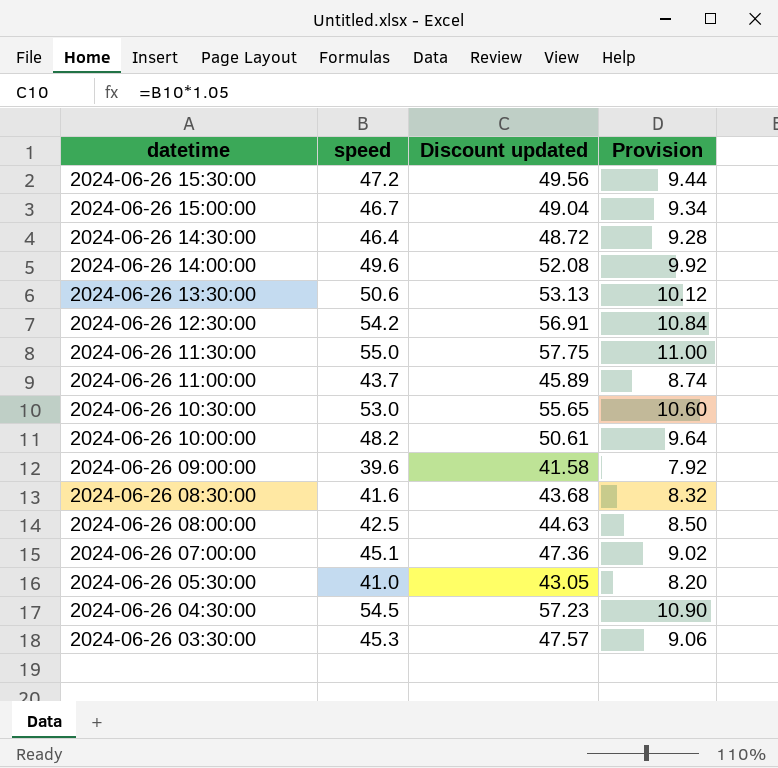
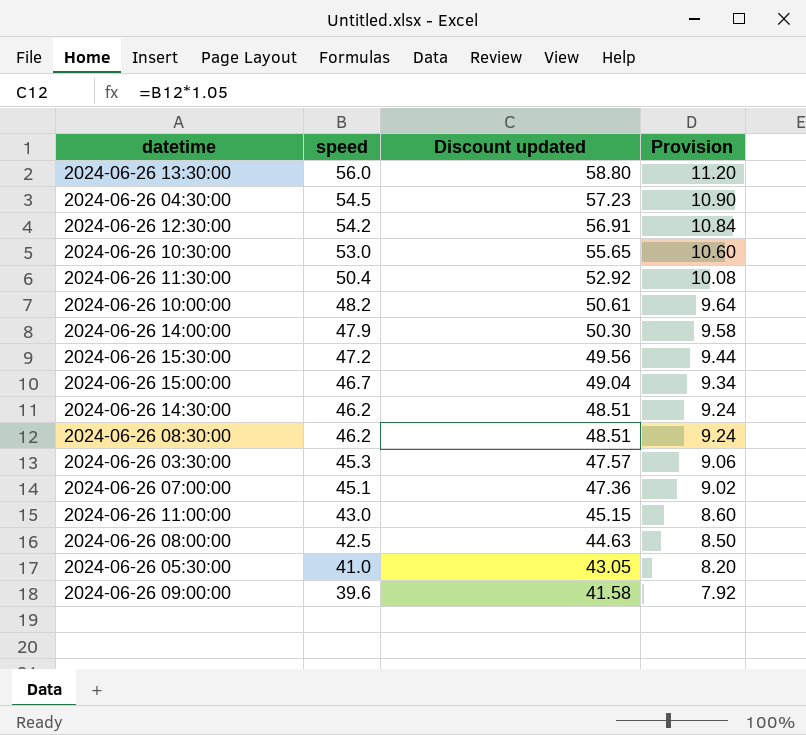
row order: datetime descending -> speed descending
2024-06-26 13:30:00 | speed: 50.6 -> 56.0
2024-06-26 13:30:00 | Discount updated: 53.13 -> 58.80
2024-06-26 13:30:00 | Provision: 10.12 -> 11.20
2024-06-26 11:30:00 | speed: 55.0 -> 50.4
2024-06-26 11:30:00 | Discount updated: 57.75 -> 52.92
2024-06-26 11:30:00 | Provision: 11.00 -> 10.08
2024-06-26 14:00:00 | speed: 49.6 -> 47.9
2024-06-26 14:00:00 | Discount updated: 52.08 -> 50.30
2024-06-26 14:00:00 | Provision: 9.92 -> 9.58
2024-06-26 14:30:00 | speed: 46.4 -> 46.2
2024-06-26 14:30:00 | Discount updated: 48.72 -> 48.51
2024-06-26 14:30:00 | Provision: 9.28 -> 9.24
2024-06-26 08:30:00 | speed: 41.6 -> 46.2
2024-06-26 08:30:00 | Discount updated: 43.68 -> 48.51
2024-06-26 08:30:00 | Provision: 8.32 -> 9.24
2024-06-26 11:00:00 | speed: 43.7 -> 43.0
2024-06-26 11:00:00 | Discount updated: 45.89 -> 45.15
2024-06-26 11:00:00 | Provision: 8.74 -> 8.60

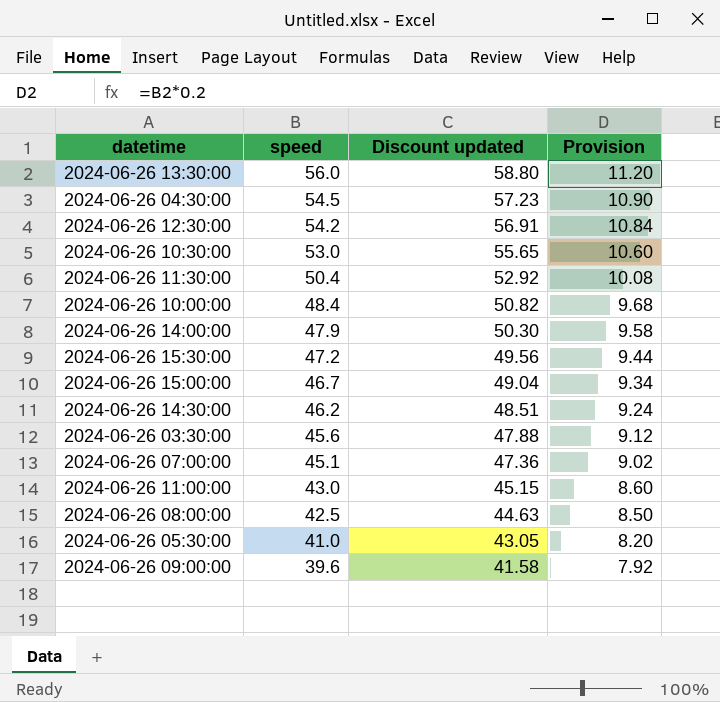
row 2024-06-26 08:30:00: 46.2 | 48.51 | 9.24 -> none
2024-06-26 10:00:00 | speed: 48.2 -> 48.4
2024-06-26 10:00:00 | Discount updated: 50.61 -> 50.82
2024-06-26 10:00:00 | Provision: 9.64 -> 9.68
2024-06-26 03:30:00 | speed: 45.3 -> 45.6
2024-06-26 03:30:00 | Discount updated: 47.57 -> 47.88
2024-06-26 03:30:00 | Provision: 9.06 -> 9.12

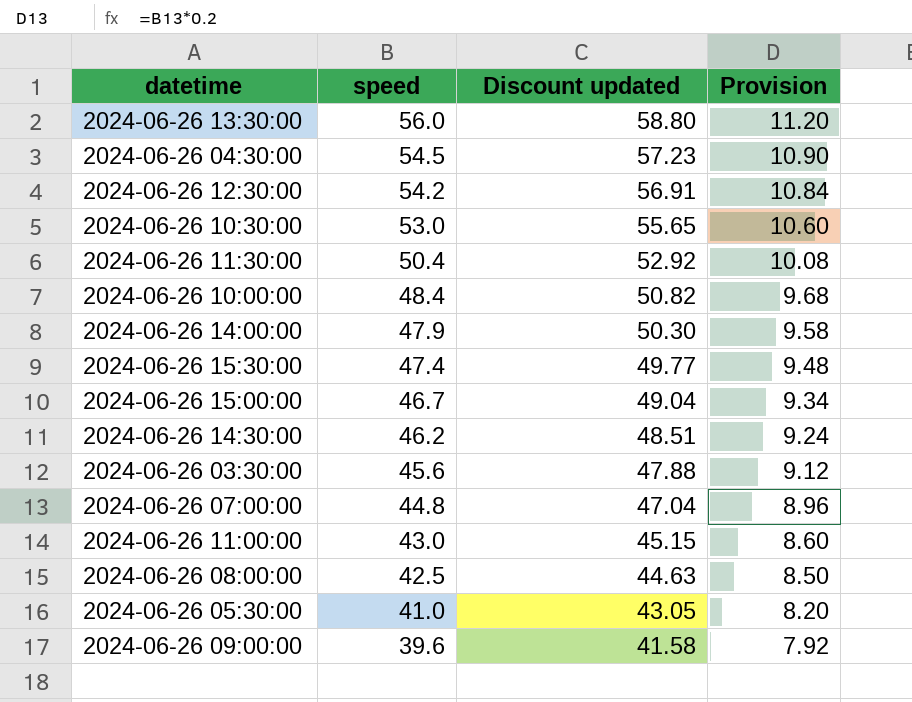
2024-06-26 15:30:00 | speed: 47.2 -> 47.4
2024-06-26 15:30:00 | Discount updated: 49.56 -> 49.77
2024-06-26 15:30:00 | Provision: 9.44 -> 9.48
2024-06-26 07:00:00 | speed: 45.1 -> 44.8
2024-06-26 07:00:00 | Discount updated: 47.36 -> 47.04
2024-06-26 07:00:00 | Provision: 9.02 -> 8.96

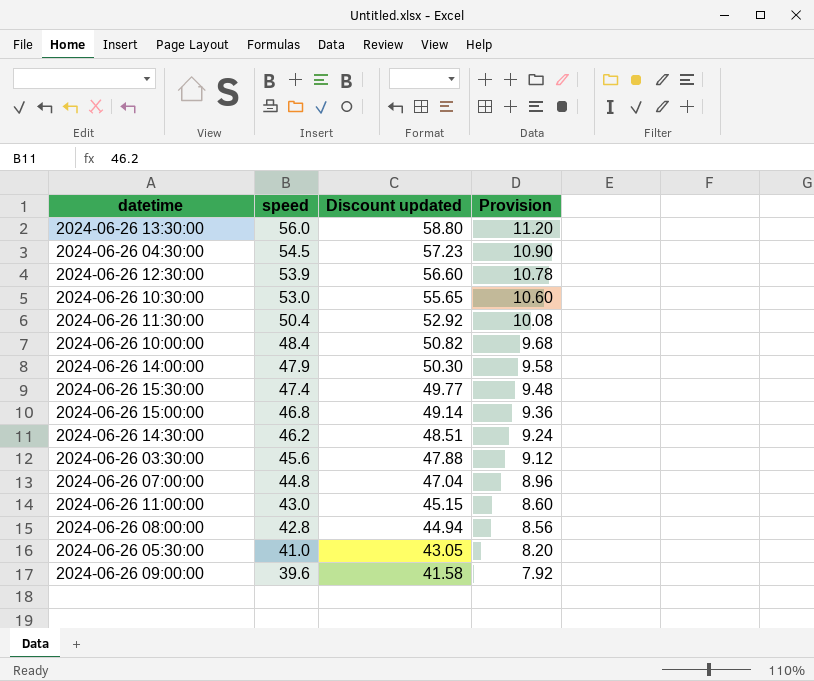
2024-06-26 12:30:00 | speed: 54.2 -> 53.9
2024-06-26 12:30:00 | Discount updated: 56.91 -> 56.60
2024-06-26 12:30:00 | Provision: 10.84 -> 10.78
2024-06-26 15:00:00 | speed: 46.7 -> 46.8
2024-06-26 15:00:00 | Discount updated: 49.04 -> 49.14
2024-06-26 15:00:00 | Provision: 9.34 -> 9.36
2024-06-26 08:00:00 | speed: 42.5 -> 42.8
2024-06-26 08:00:00 | Discount updated: 44.63 -> 44.94
2024-06-26 08:00:00 | Provision: 8.50 -> 8.56

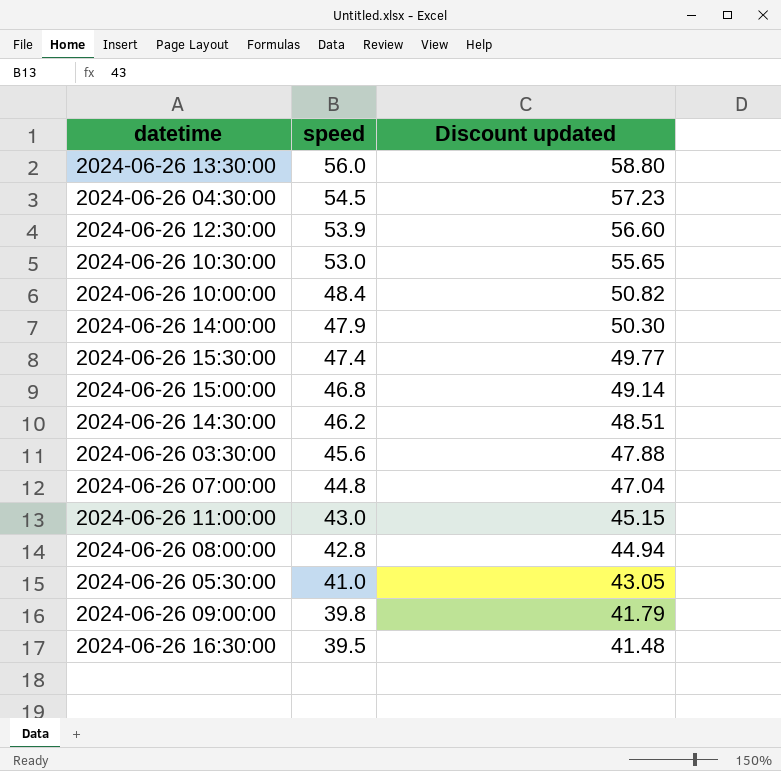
column Provision | formula: [speed] * 0.2 -> none
row 2024-06-26 11:30:00: 50.4 | 52.92 | 10.08 -> none
2024-06-26 09:00:00 | speed: 39.6 -> 39.8
2024-06-26 09:00:00 | Discount updated: 41.58 -> 41.79
row 2024-06-26 16:30:00: none -> 39.5 | 41.48

